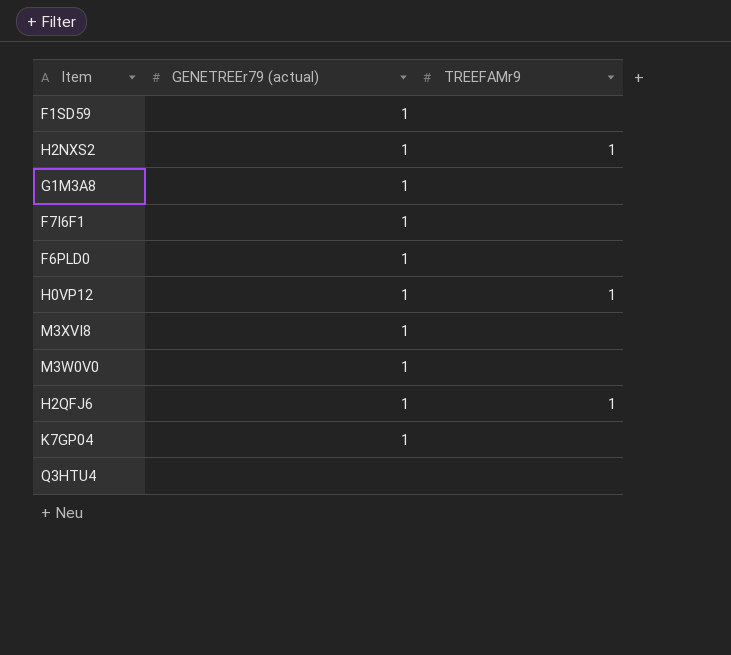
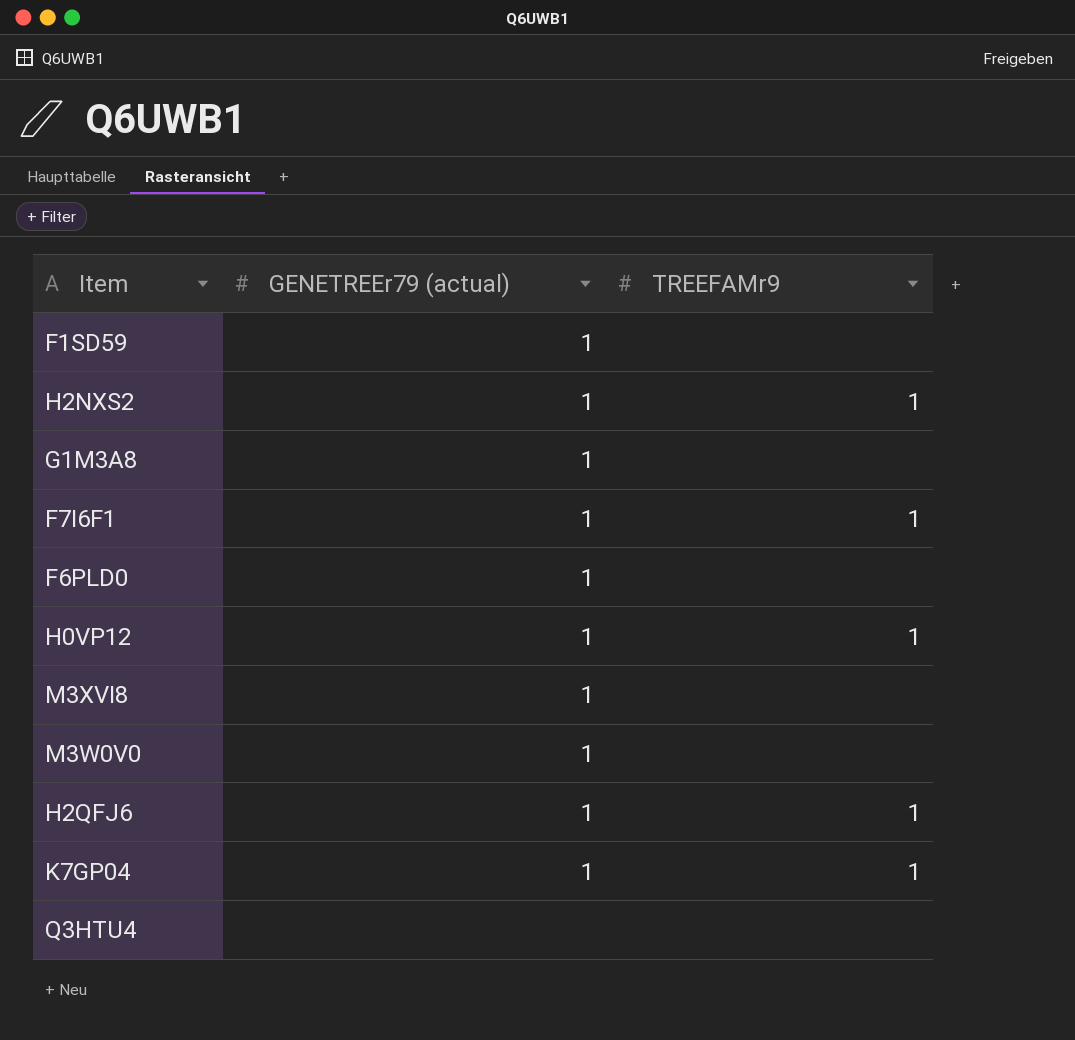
F7I6F1 | TREEFAMr9: none -> 1
K7GP04 | TREEFAMr9: none -> 1

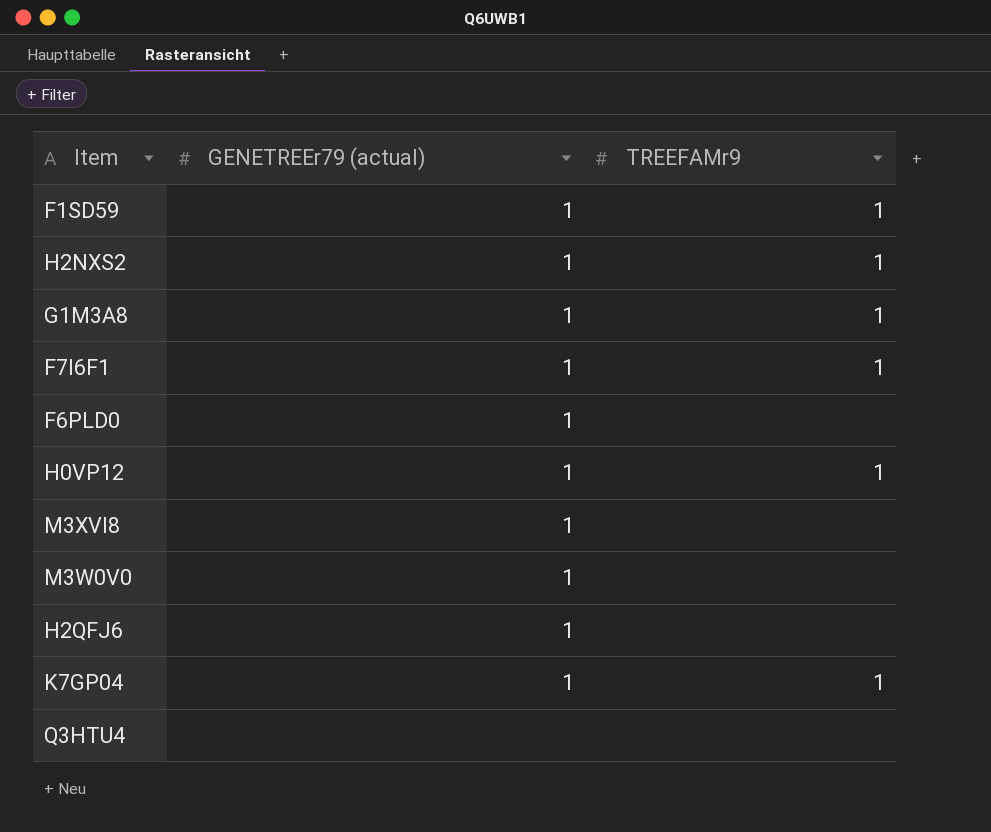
F1SD59 | TREEFAMr9: none -> 1
G1M3A8 | TREEFAMr9: none -> 1
H2QFJ6 | TREEFAMr9: 1 -> none

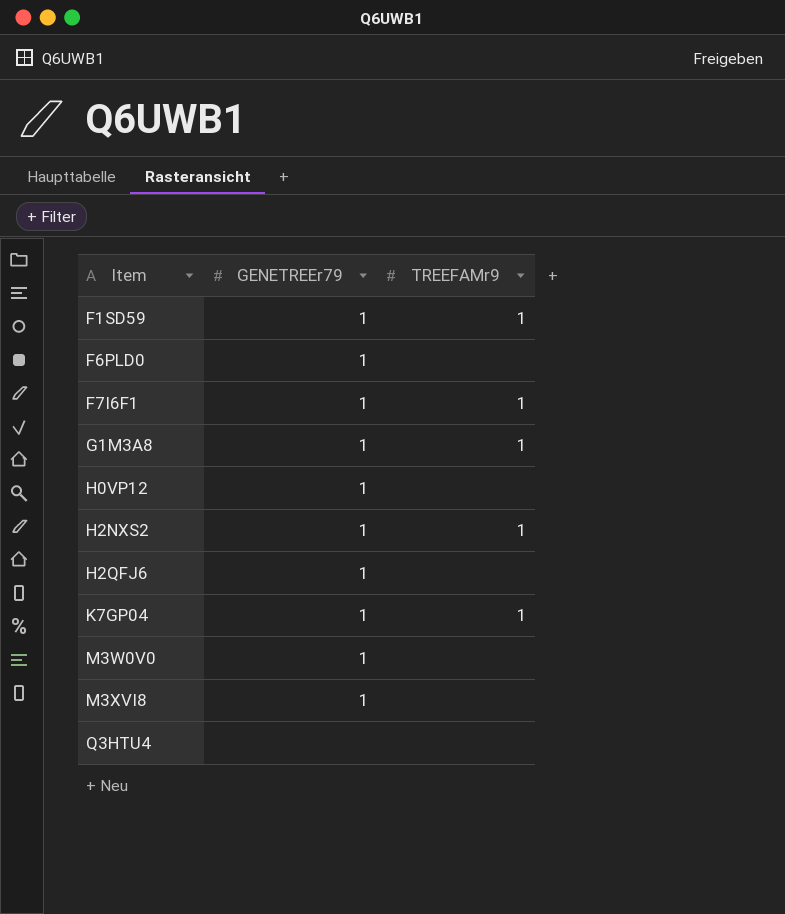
row order: none -> Item ascending
column name: GENETREEr79 (actual) -> GENETREEr79
H0VP12 | TREEFAMr9: 1 -> none

